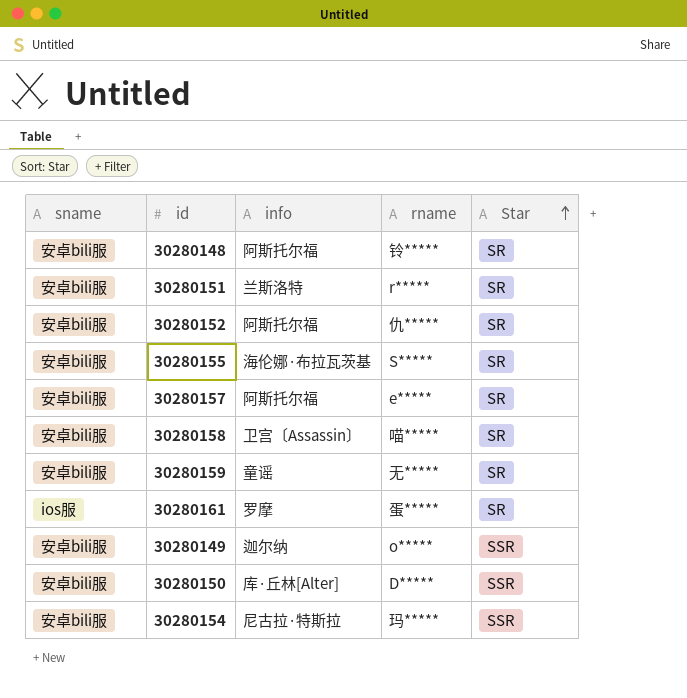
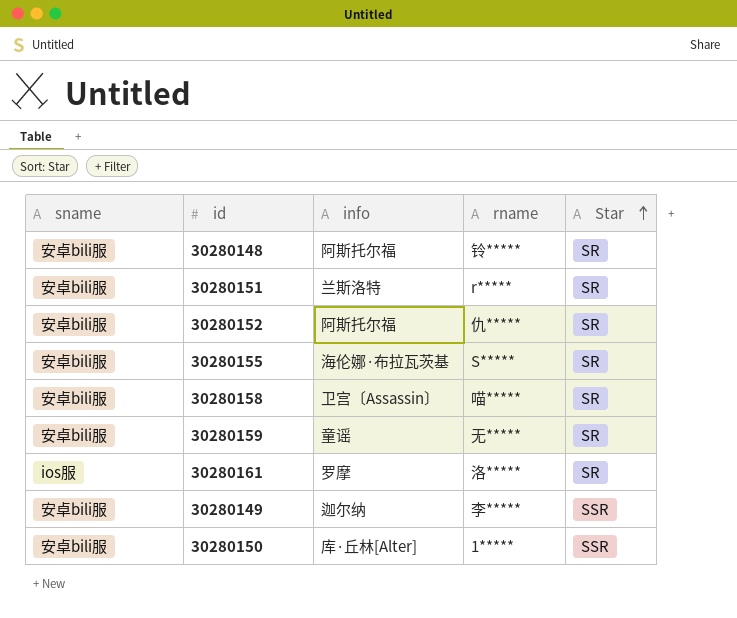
row 30280157: 安卓bili服 | 阿斯托尔福 | e***** | SR -> none
row 30280154: 安卓bili服 | 尼古拉·特斯拉 | 玛***** | SSR -> none
30280161 | rname: 蛋***** -> 洛*****
30280149 | rname: o***** -> 李*****
30280150 | rname: D***** -> 1*****

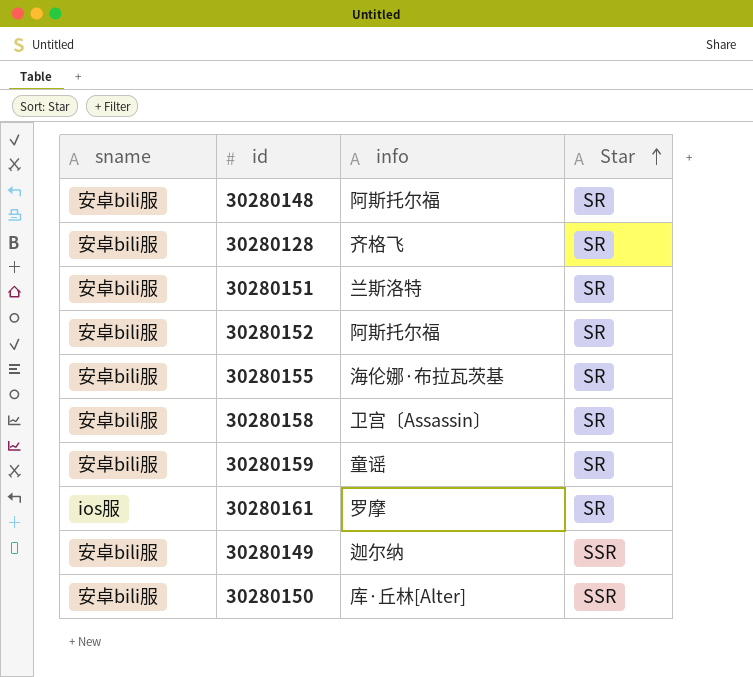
column rname | position: 4 -> none
row 30280128: none -> 安卓bili服 | 齐格飞 | SR

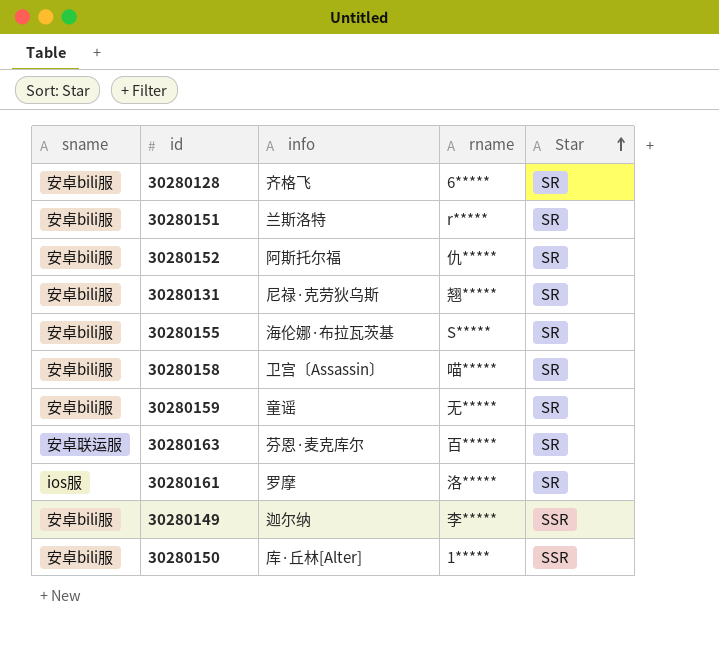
column rname | position: none -> 4
row 30280148: 安卓bili服 | 阿斯托尔福 | SR -> none
row 30280131: none -> 安卓bili服 | 尼禄·克劳狄乌斯 | 翘***** | SR
row 30280163: none -> 安卓联运服 | 芬恩·麦克库尔 | 百***** | SR

